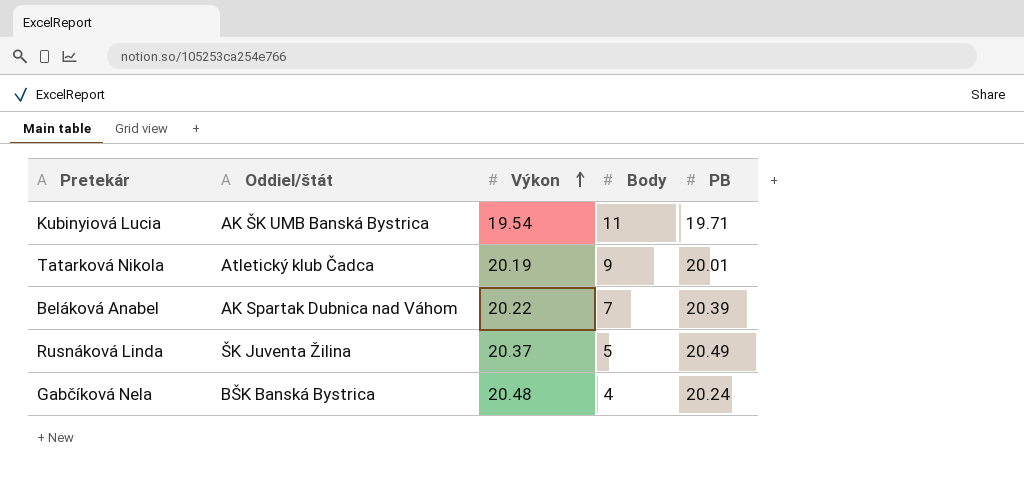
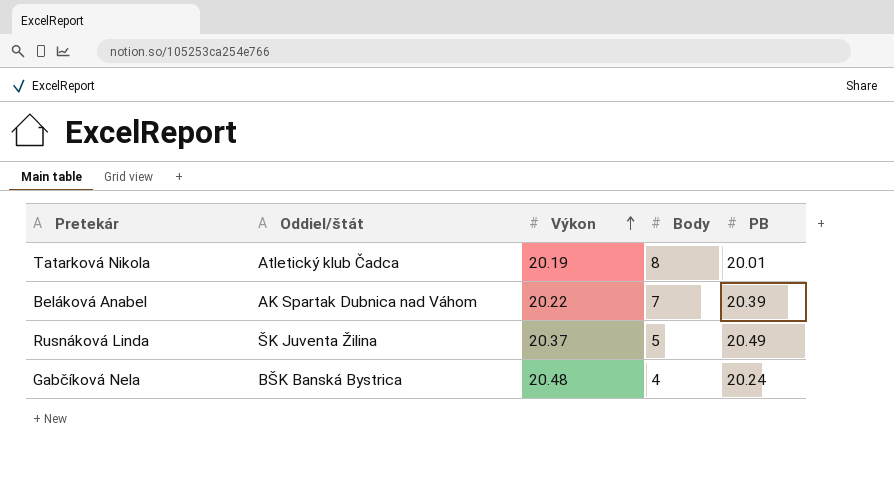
row Kubinyiová Lucia: AK ŠK UMB Banská Bystrica | 19.54 | 11 | 19.71 -> none
Tatarková Nikola | Body: 9 -> 8

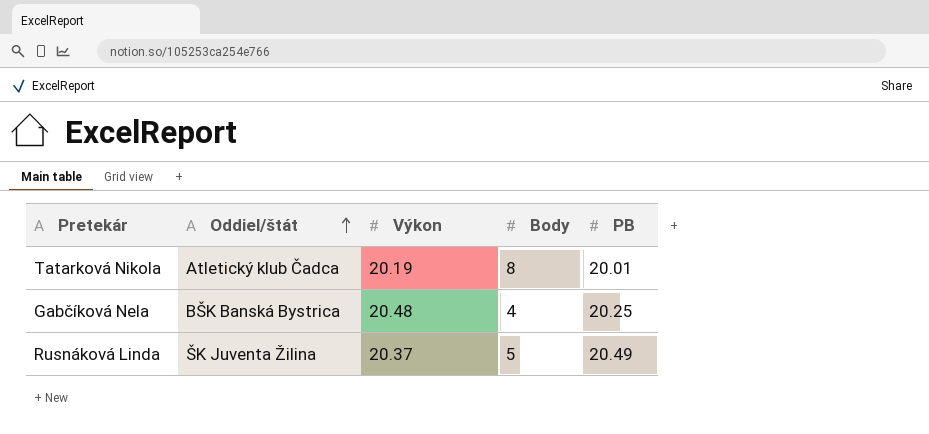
row order: Výkon ascending -> Oddiel/štát ascending
row Beláková Anabel: AK Spartak Dubnica nad Váhom | 20.22 | 7 | 20.39 -> none
Gabčíková Nela | PB: 20.24 -> 20.25

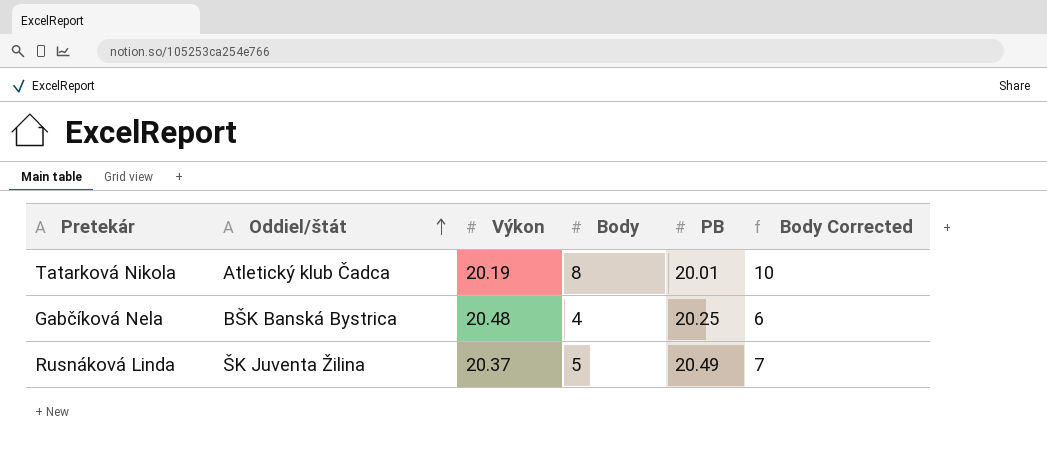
column Body Corrected | formula: none -> [Body] + 2

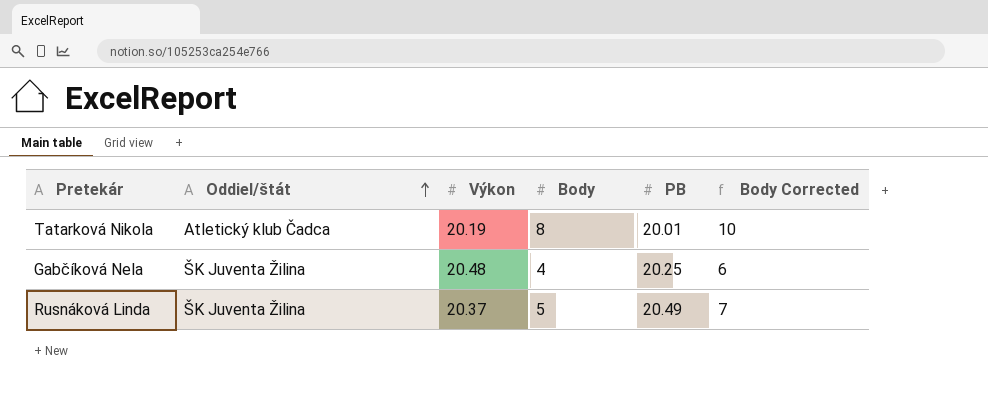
Gabčíková Nela | Oddiel/štát: BŠK Banská Bystrica -> ŠK Juventa Žilina

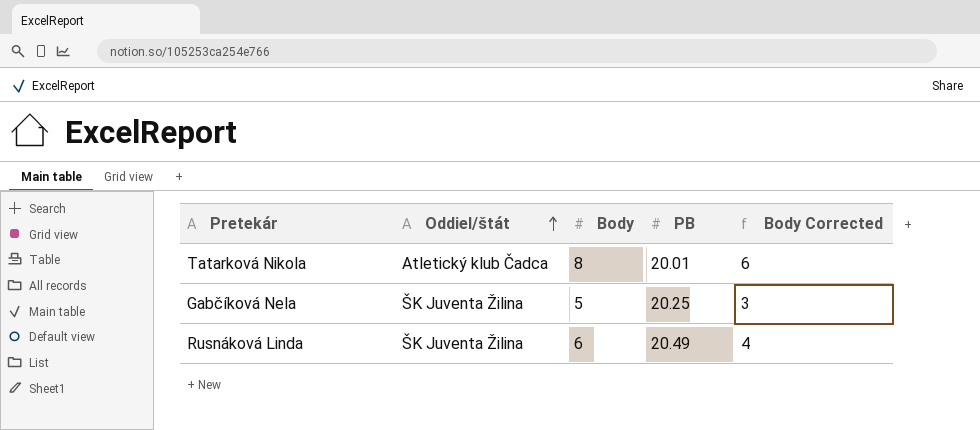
column Výkon | position: 3 -> none
column Body Corrected | formula: [Body] + 2 -> [Body] - 2
Gabčíková Nela | Body: 4 -> 5
Rusnáková Linda | Body: 5 -> 6

